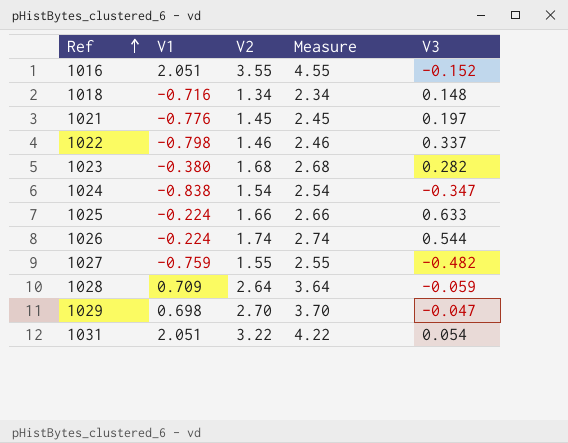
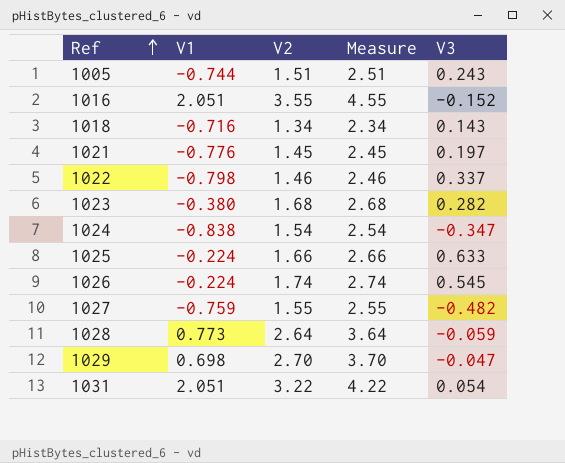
row 1005: none -> -0.744 | 1.51 | 2.51 | 0.243
1018 | V3: 0.148 -> 0.143
1026 | V3: 0.544 -> 0.545
1028 | V1: 0.709 -> 0.773

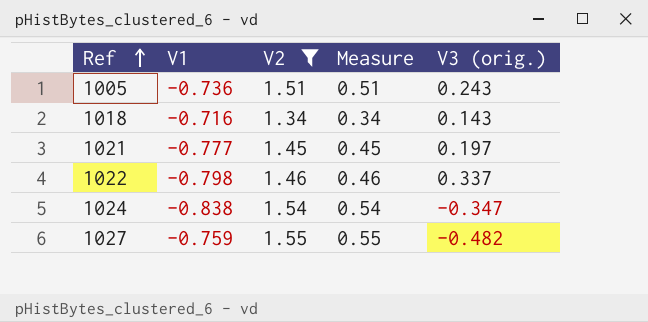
filter: none -> V2 <= 1.55
column Measure | formula: [V2] + 1 -> [V2] - 1
column name: V3 -> V3 (orig.)
1005 | V1: -0.744 -> -0.736
1021 | V1: -0.776 -> -0.777

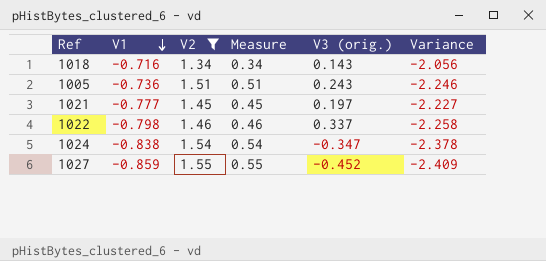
row order: Ref ascending -> V1 descending
column Variance | formula: none -> [V1] - [V2]
1027 | V1: -0.759 -> -0.859
1027 | V3 (orig.): -0.482 -> -0.452

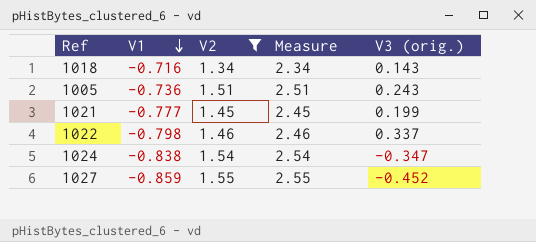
column Variance | formula: [V1] - [V2] -> none
column Measure | formula: [V2] - 1 -> [V2] + 1
1021 | V3 (orig.): 0.197 -> 0.199

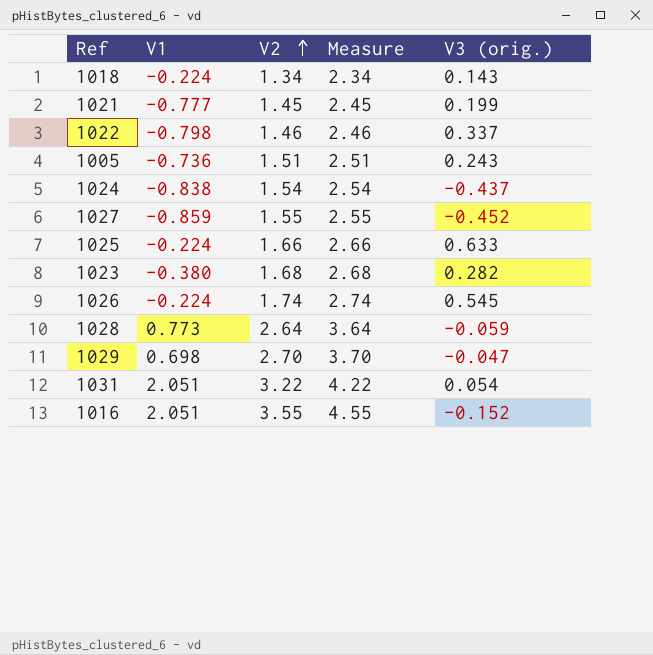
filter: V2 <= 1.55 -> none
row order: V1 descending -> V2 ascending
1018 | V1: -0.716 -> -0.224
1024 | V3 (orig.): -0.347 -> -0.437

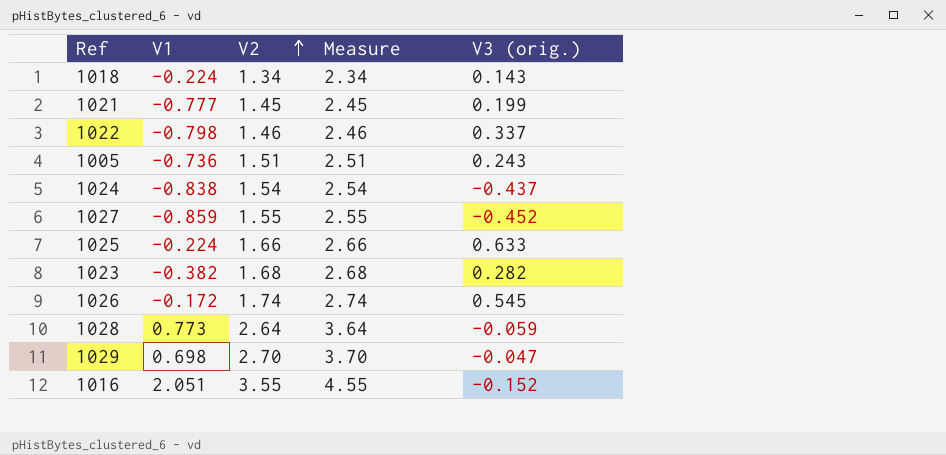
row 1031: 2.051 | 3.22 | 4.22 | 0.054 -> none
1023 | V1: -0.380 -> -0.382
1026 | V1: -0.224 -> -0.172

